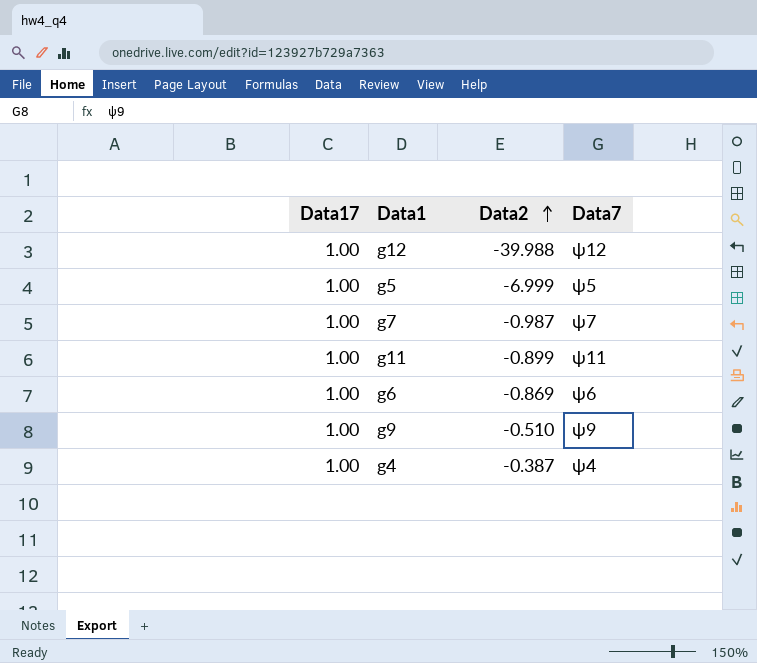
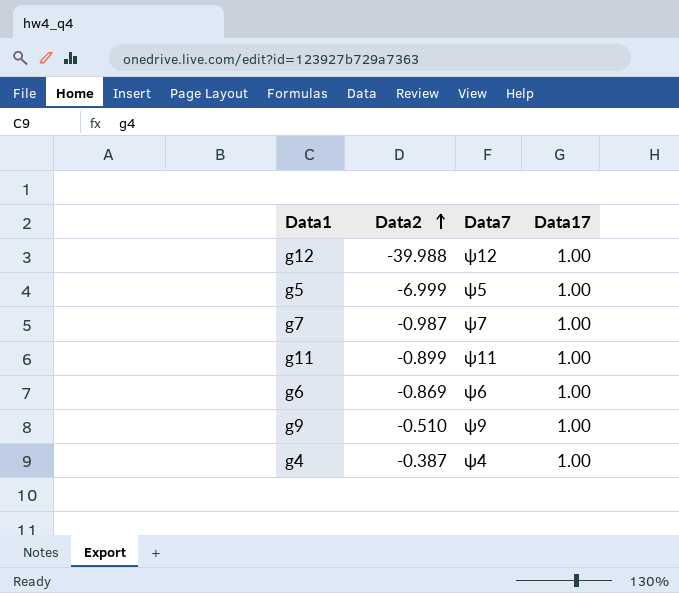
column Data17 | position: 1 -> 4

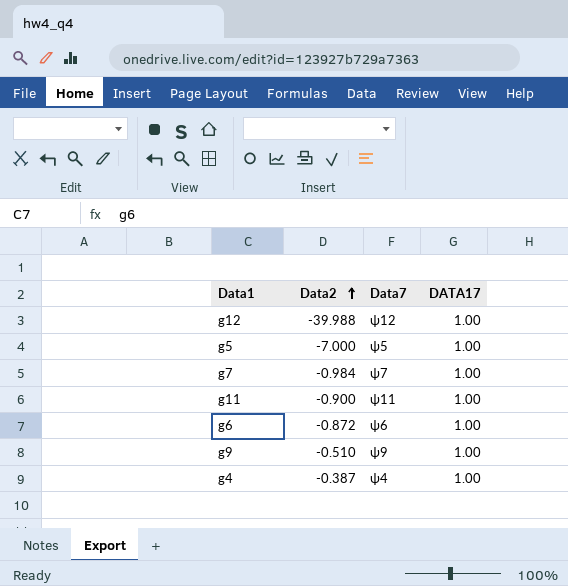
column name: Data17 -> DATA17
g5 | Data2: -6.999 -> -7.000
g7 | Data2: -0.987 -> -0.984
g11 | Data2: -0.899 -> -0.900
g6 | Data2: -0.869 -> -0.872

